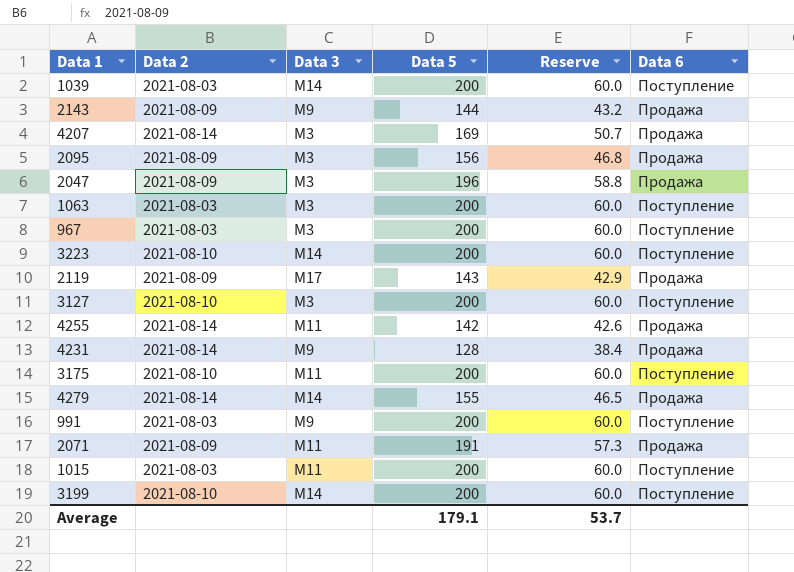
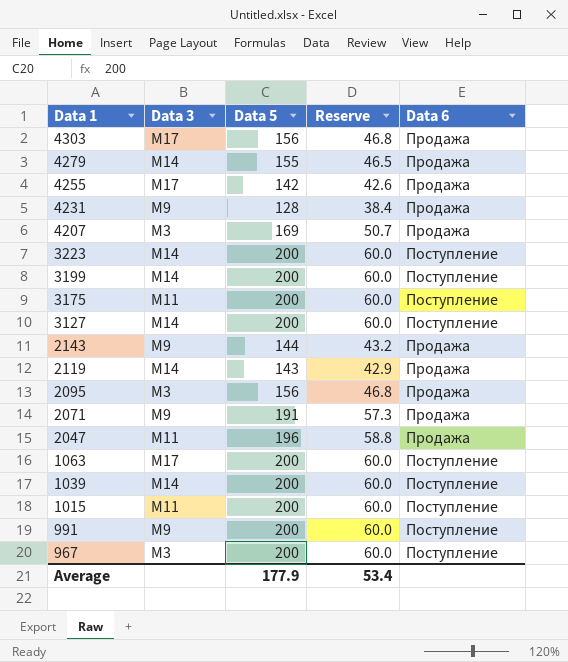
row order: none -> Data 1 descending
column Data 2 | position: 2 -> none
row 4303: none -> M17 | 156 | 46.8 | Продажа
4255 | Data 3: M11 -> M17
3127 | Data 3: M3 -> M14
2119 | Data 3: M17 -> M14
2071 | Data 3: M11 -> M9
2047 | Data 3: M3 -> M11
1063 | Data 3: M3 -> M17
Average | Data 5: 179.1 -> 177.9
Average | Reserve: 53.7 -> 53.4

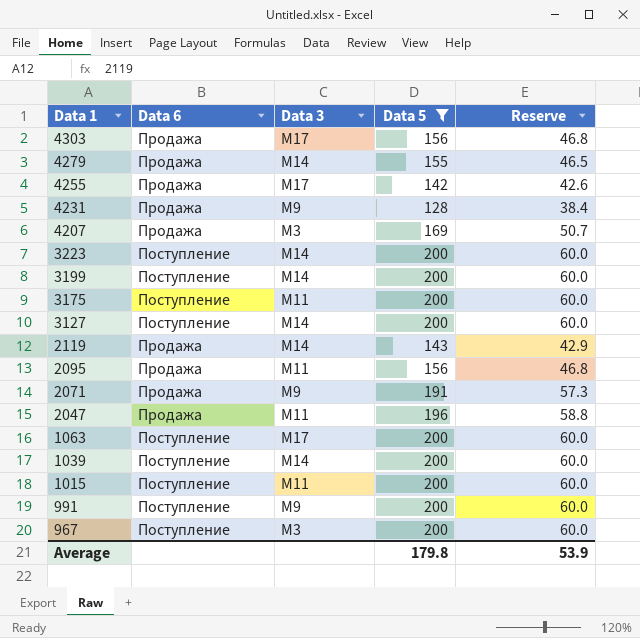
filter: none -> Data 5 != 144
column Data 6 | position: 5 -> 2
2095 | Data 3: M3 -> M11
Average | Data 5: 177.9 -> 179.8
Average | Reserve: 53.4 -> 53.9

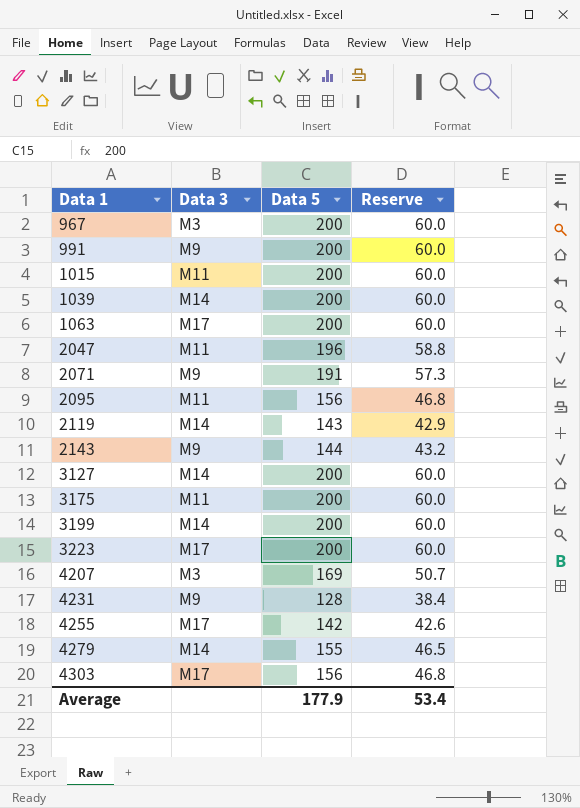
filter: Data 5 != 144 -> none
row order: Data 1 descending -> Data 1 ascending
column Data 6 | position: 2 -> none
3223 | Data 3: M14 -> M17
Average | Data 5: 179.8 -> 177.9
Average | Reserve: 53.9 -> 53.4

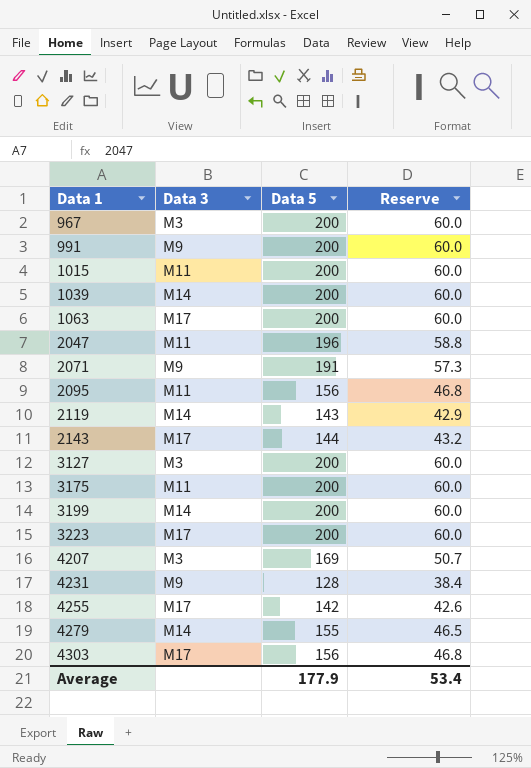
2143 | Data 3: M9 -> M17
3127 | Data 3: M14 -> M3

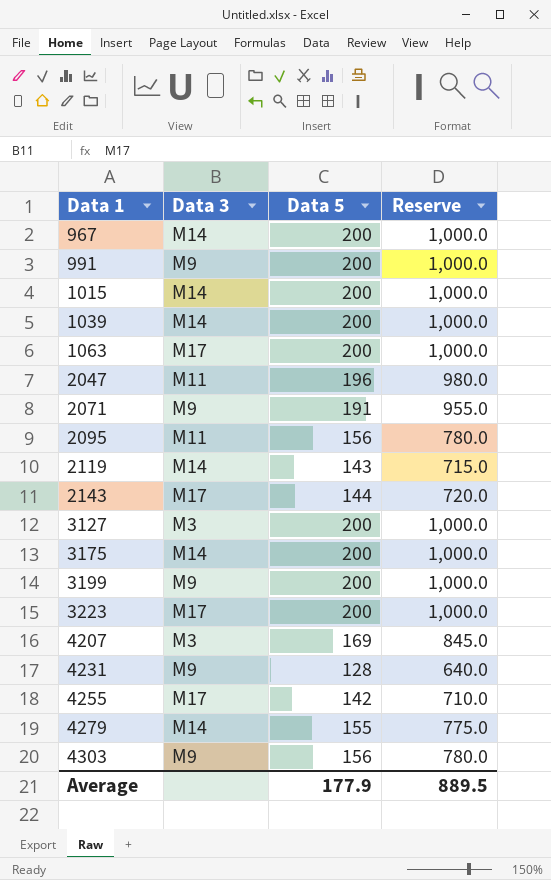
column Reserve | formula: [Data 5] * 0.3 -> [Data 5] * 5
967 | Data 3: M3 -> M14
1015 | Data 3: M11 -> M14
3175 | Data 3: M11 -> M14
3199 | Data 3: M14 -> M9
4303 | Data 3: M17 -> M9
Average | Reserve: 53.4 -> 889.5

